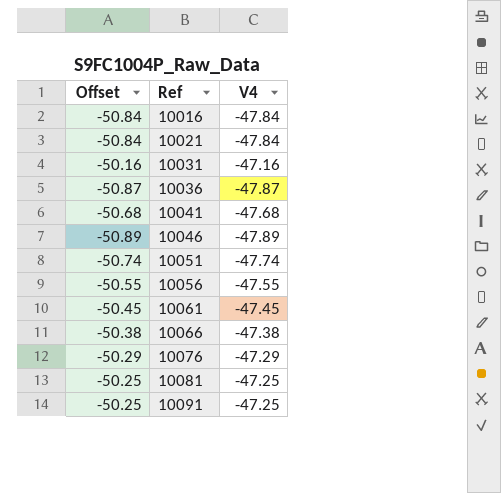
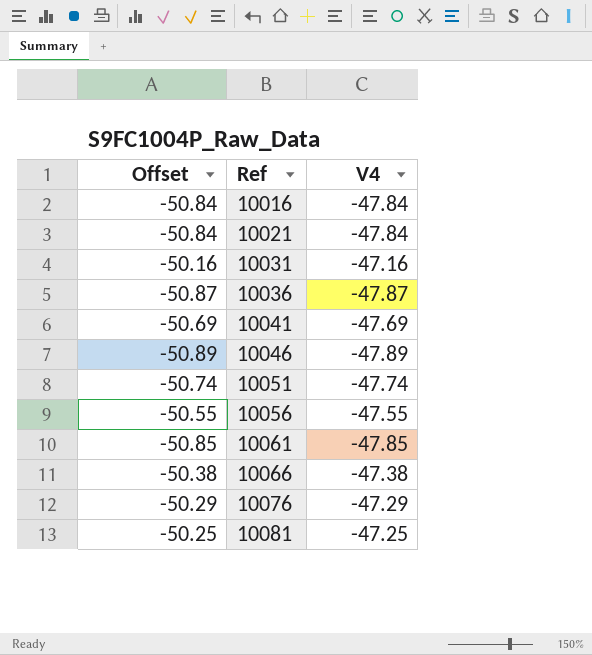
row 10091: -50.25 | -47.25 -> none
10041 | Offset: -50.68 -> -50.69
10041 | V4: -47.68 -> -47.69
10061 | Offset: -50.45 -> -50.85
10061 | V4: -47.45 -> -47.85

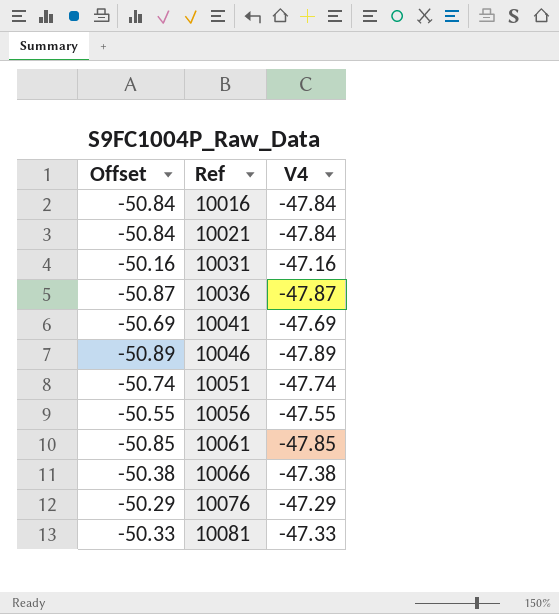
10081 | Offset: -50.25 -> -50.33
10081 | V4: -47.25 -> -47.33

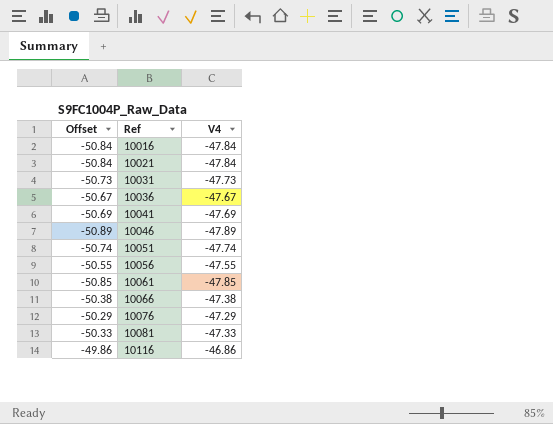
10031 | Offset: -50.16 -> -50.73
10031 | V4: -47.16 -> -47.73
10036 | Offset: -50.87 -> -50.67
10036 | V4: -47.87 -> -47.67
row 10116: none -> -49.86 | -46.86

